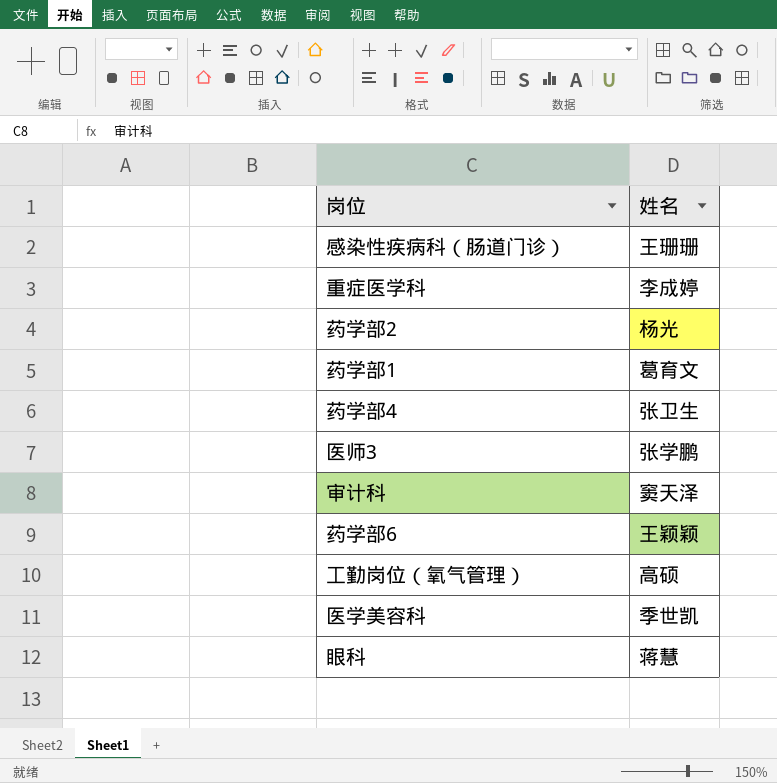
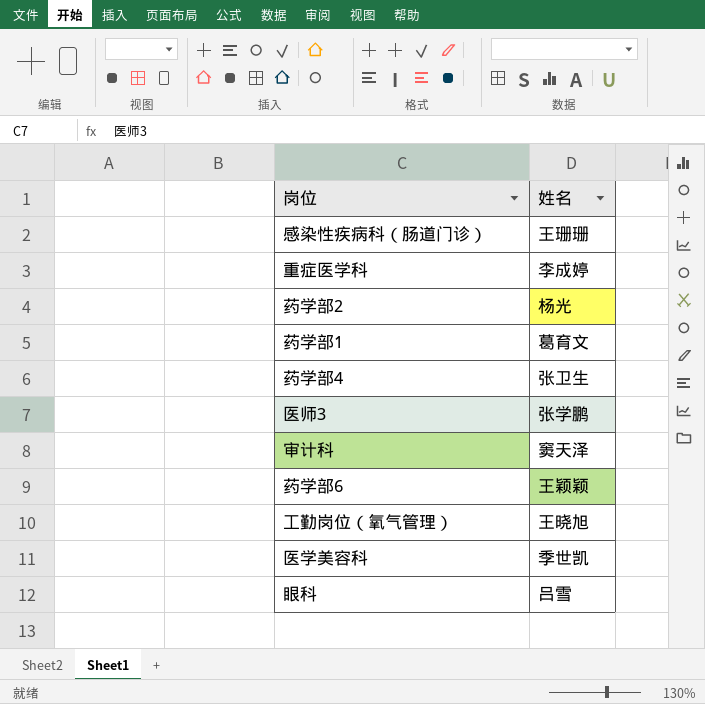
工勤岗位（氧气管理） | 姓名: 高硕 -> 王晓旭
眼科 | 姓名: 蒋慧 -> 吕雪

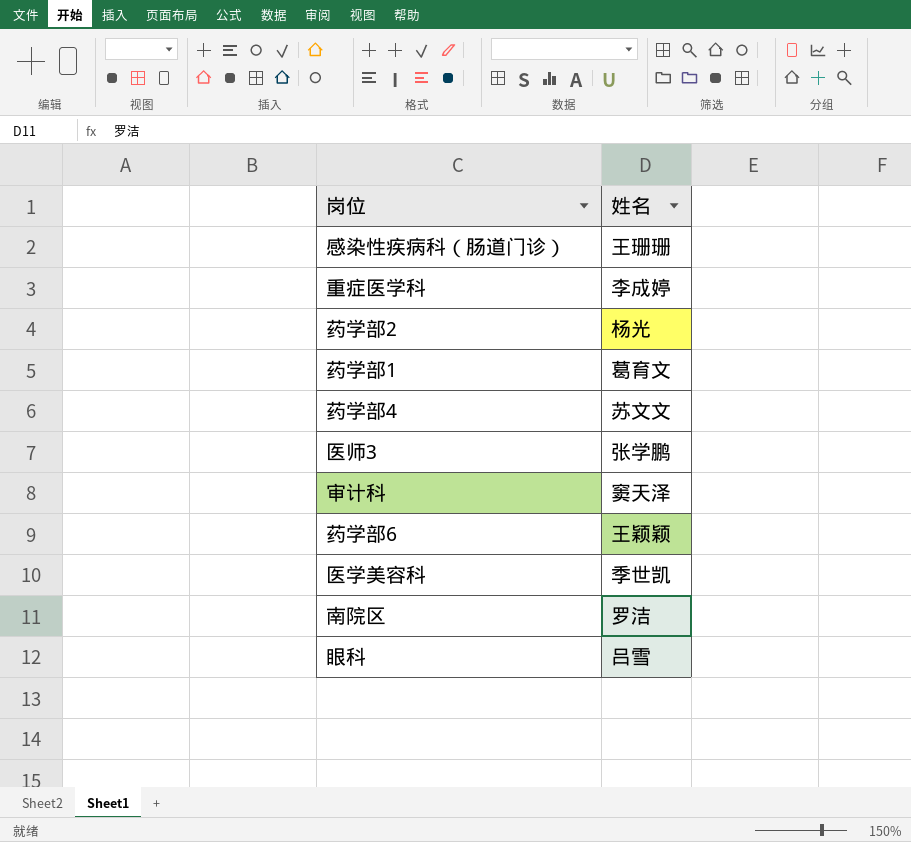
row 工勤岗位（氧气管理）: 王晓旭 -> none
药学部4 | 姓名: 张卫生 -> 苏文文
row 南院区: none -> 罗洁

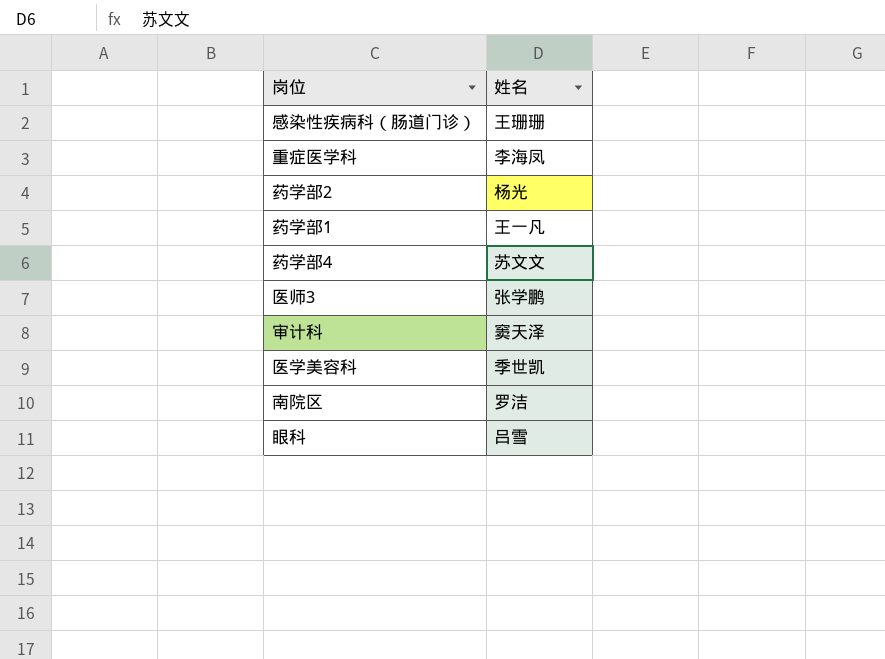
row 药学部6: 王颖颖 -> none
重症医学科 | 姓名: 李成婷 -> 李海凤
药学部1 | 姓名: 葛育文 -> 王一凡

